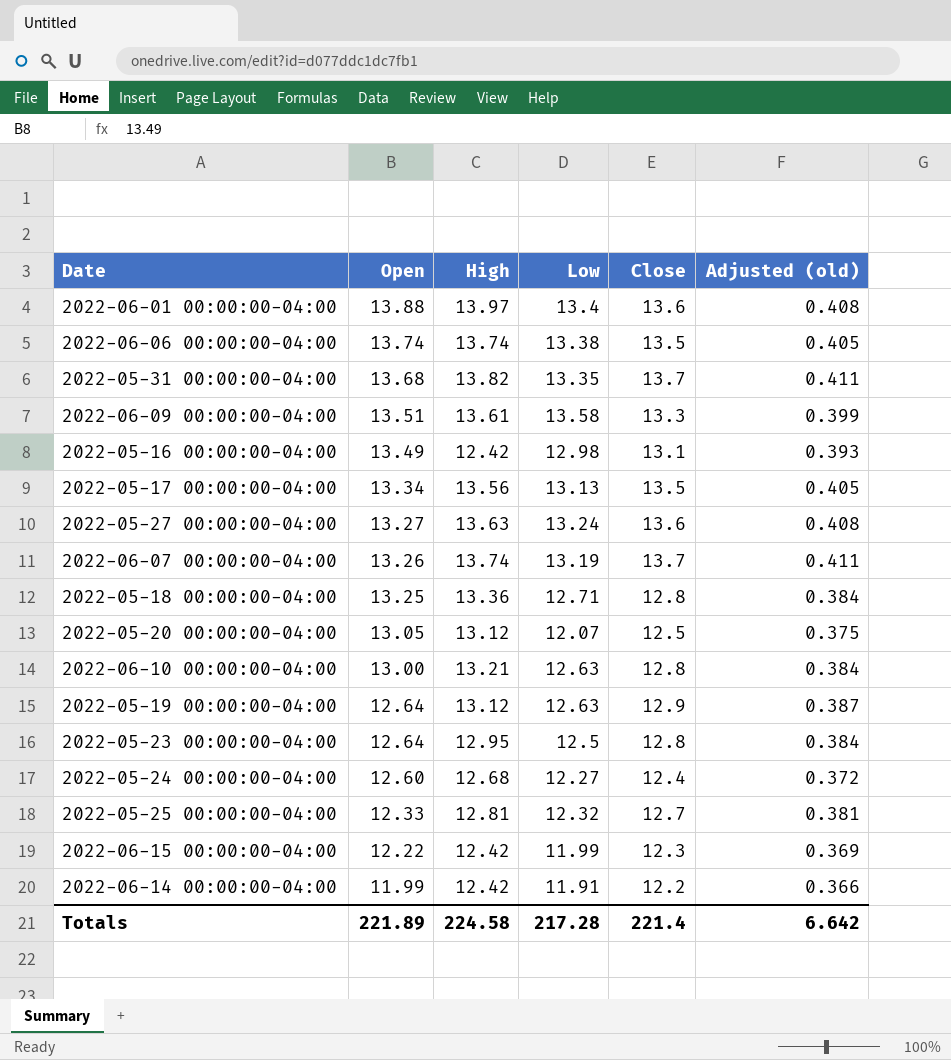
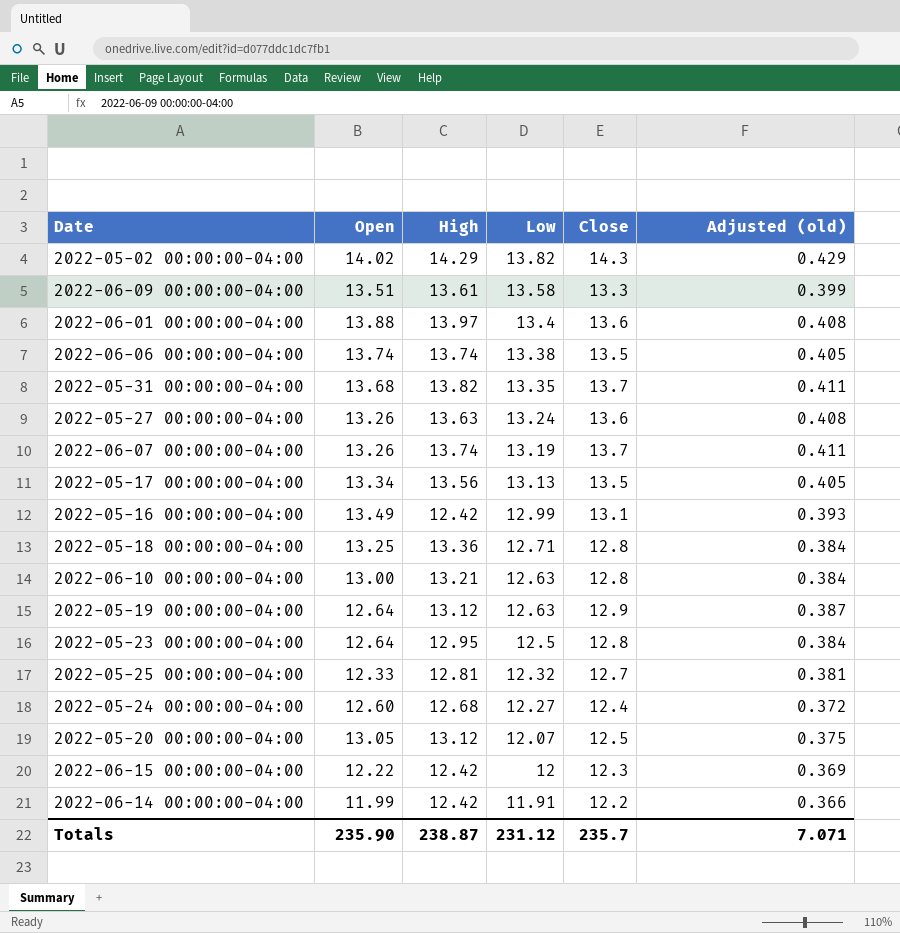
row order: Open descending -> Low descending
row 2022-05-02 00:00:00-04:00: none -> 14.02 | 14.29 | 13.82 | 14.3 | 0.429
2022-05-27 00:00:00-04:00 | Open: 13.27 -> 13.26
2022-05-16 00:00:00-04:00 | Low: 12.98 -> 12.99
2022-06-15 00:00:00-04:00 | Low: 11.99 -> 12
Totals | Open: 221.89 -> 235.90
Totals | High: 224.58 -> 238.87
Totals | Low: 217.28 -> 231.12
Totals | Close: 221.4 -> 235.7
Totals | Adjusted (old): 6.642 -> 7.071

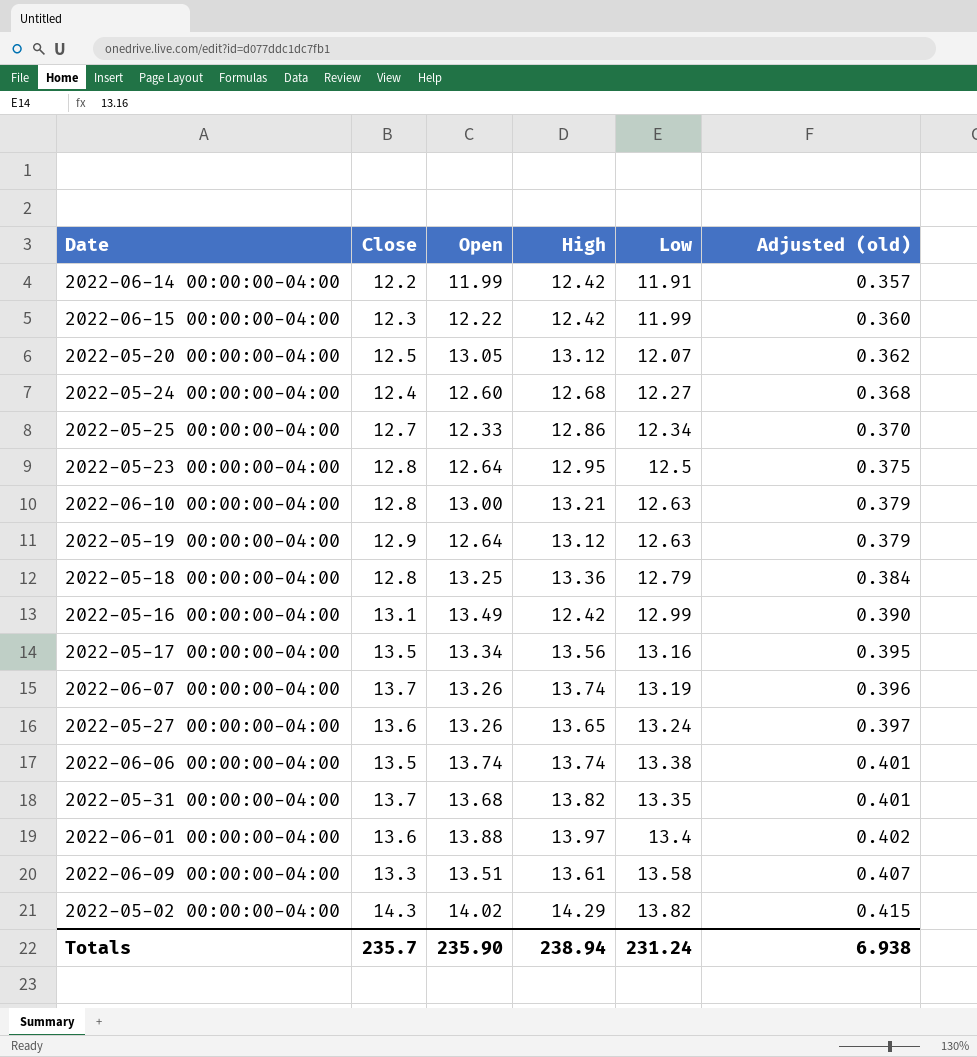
row order: Low descending -> Adjusted (old) ascending
column Close | position: 5 -> 2
column Adjusted (old) | formula: [Close] * 0.03 -> [Low] * 0.03
2022-06-15 00:00:00-04:00 | Low: 12 -> 11.99
2022-05-25 00:00:00-04:00 | High: 12.81 -> 12.86
2022-05-25 00:00:00-04:00 | Low: 12.32 -> 12.34
2022-05-18 00:00:00-04:00 | Low: 12.71 -> 12.79
2022-05-17 00:00:00-04:00 | Low: 13.13 -> 13.16
2022-05-27 00:00:00-04:00 | High: 13.63 -> 13.65
Totals | High: 238.87 -> 238.94
Totals | Low: 231.12 -> 231.24
Totals | Adjusted (old): 7.071 -> 6.938

